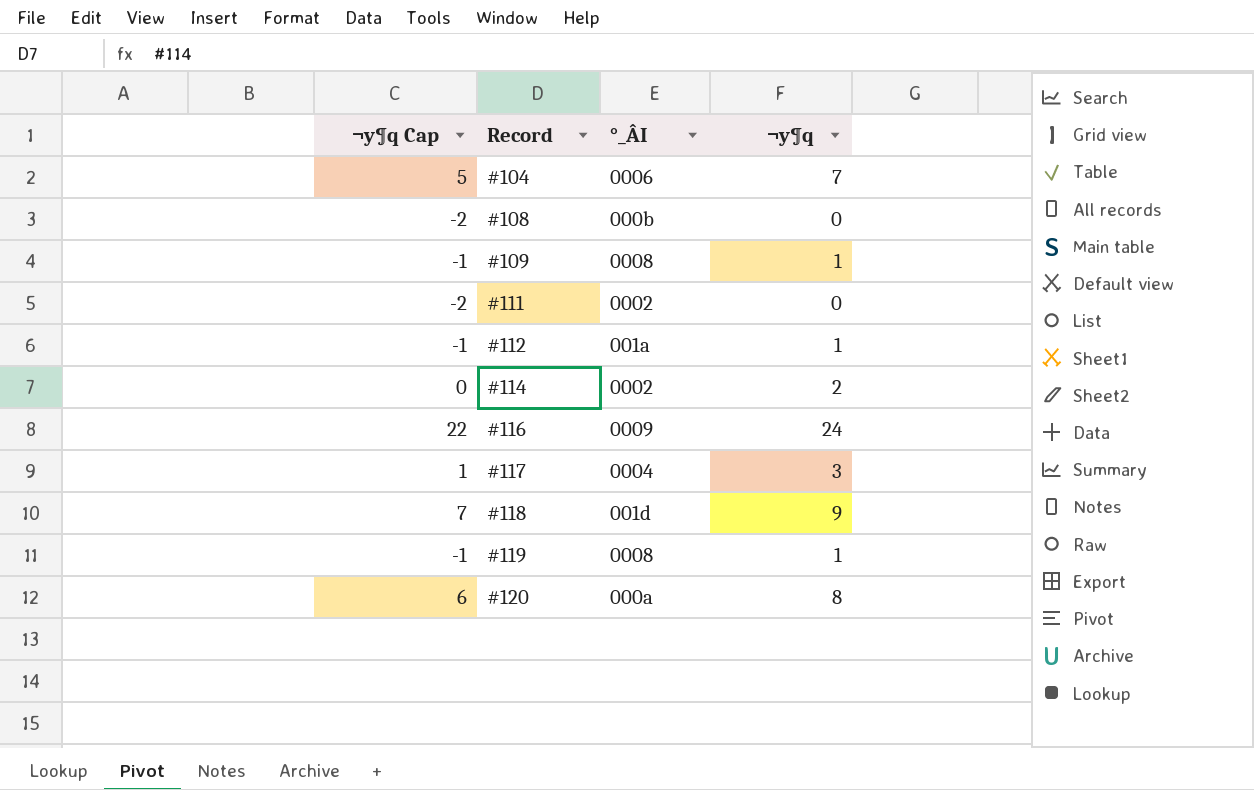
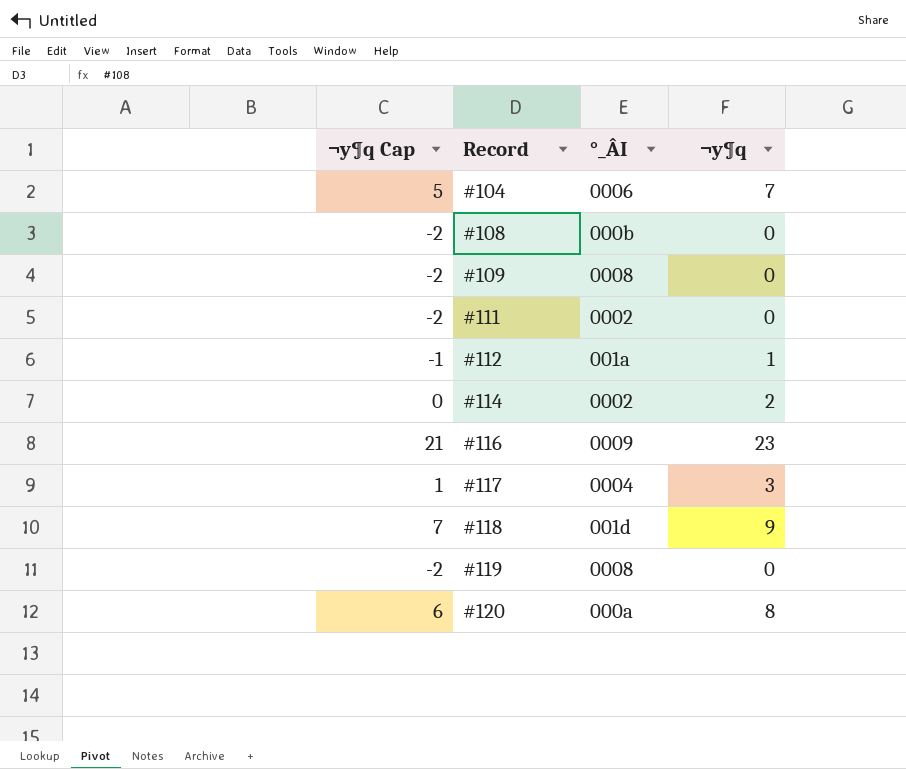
#109 | ¬y¶q Cap: -1 -> -2
#109 | ¬y¶q: 1 -> 0
#116 | ¬y¶q Cap: 22 -> 21
#116 | ¬y¶q: 24 -> 23
#119 | ¬y¶q Cap: -1 -> -2
#119 | ¬y¶q: 1 -> 0

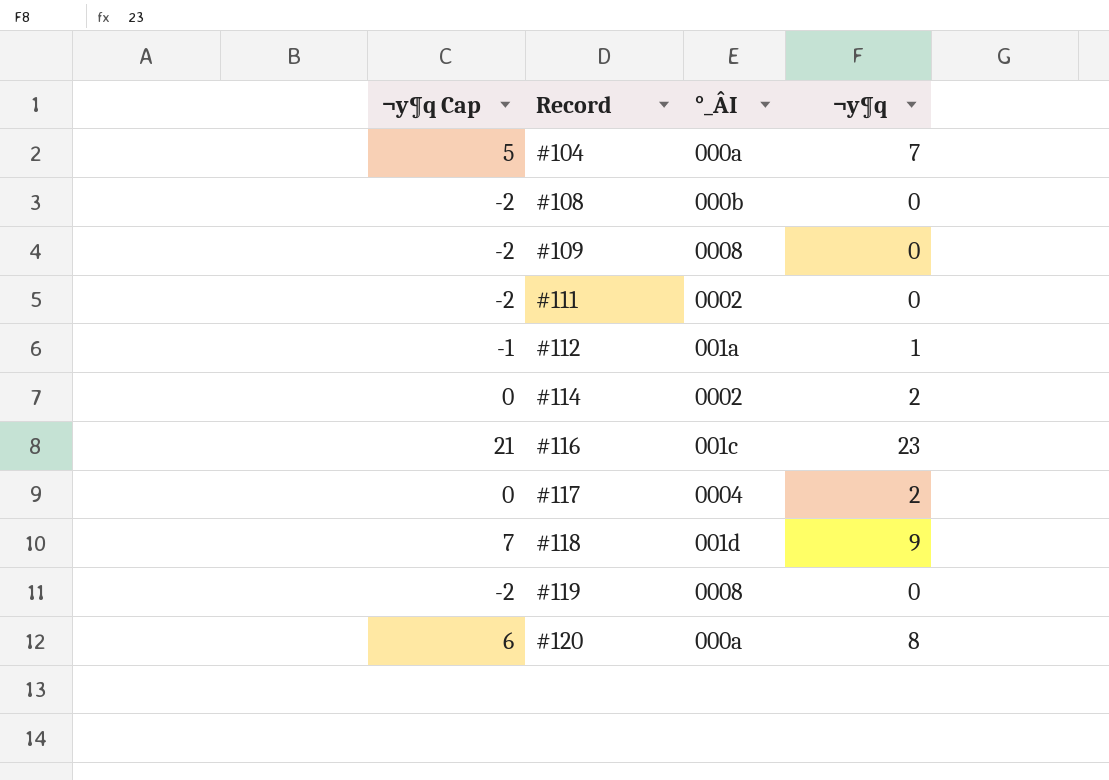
#104 | °_ÂI: 0006 -> 000a
#116 | °_ÂI: 0009 -> 001c
#117 | ¬y¶q Cap: 1 -> 0
#117 | ¬y¶q: 3 -> 2

